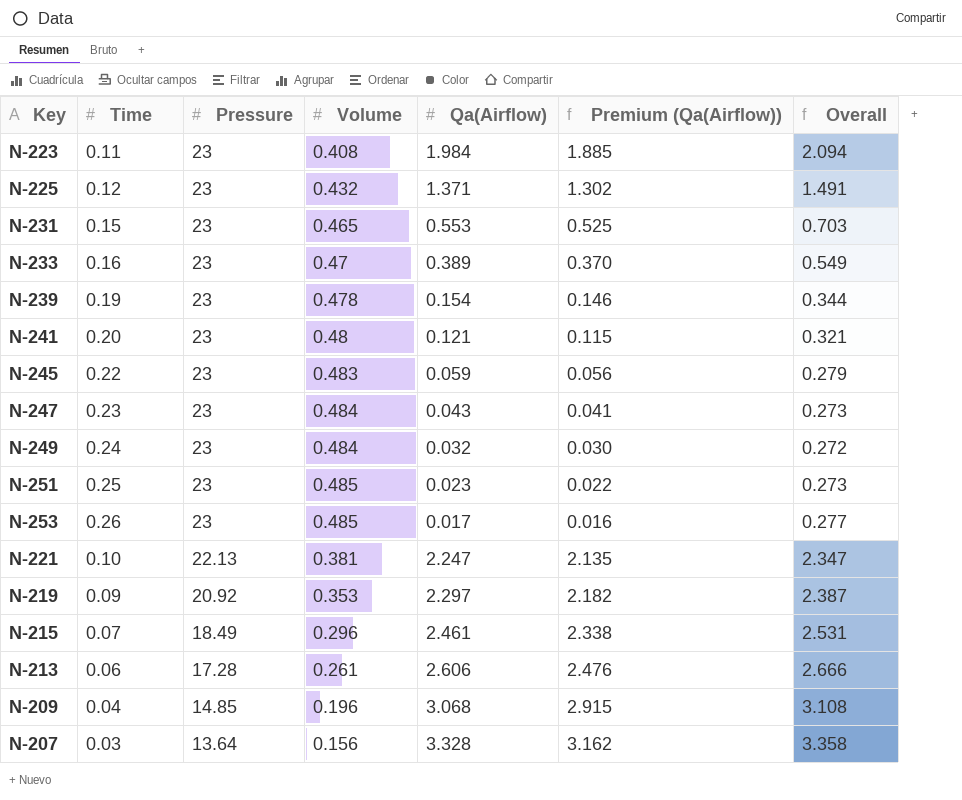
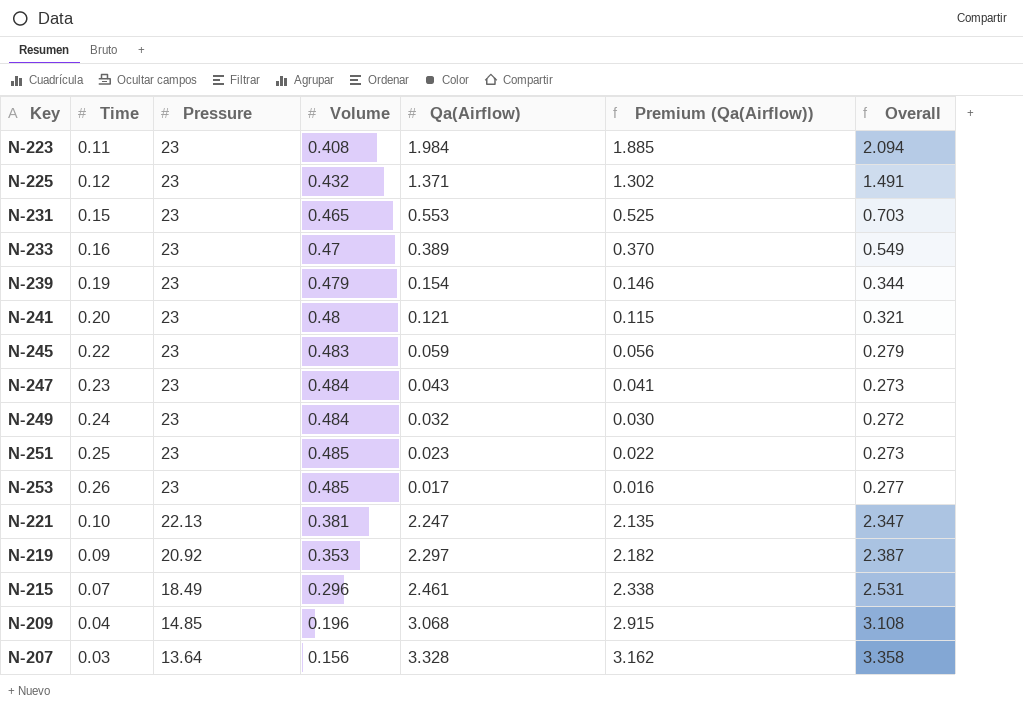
row N-213: 0.06 | 17.28 | 0.261 | 2.606 | 2.476 | 2.666 -> none
N-239 | Volume: 0.478 -> 0.479

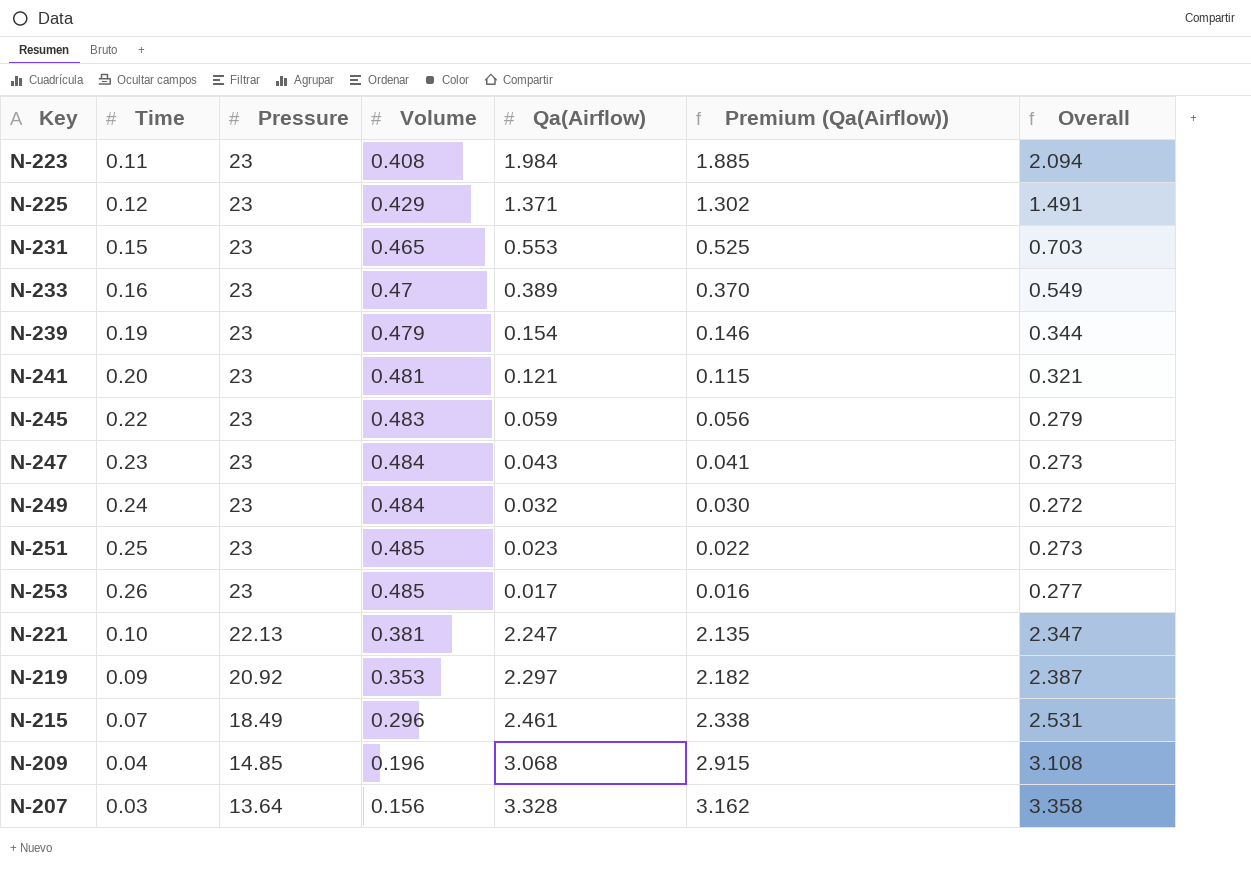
N-225 | Volume: 0.432 -> 0.429
N-241 | Volume: 0.48 -> 0.481

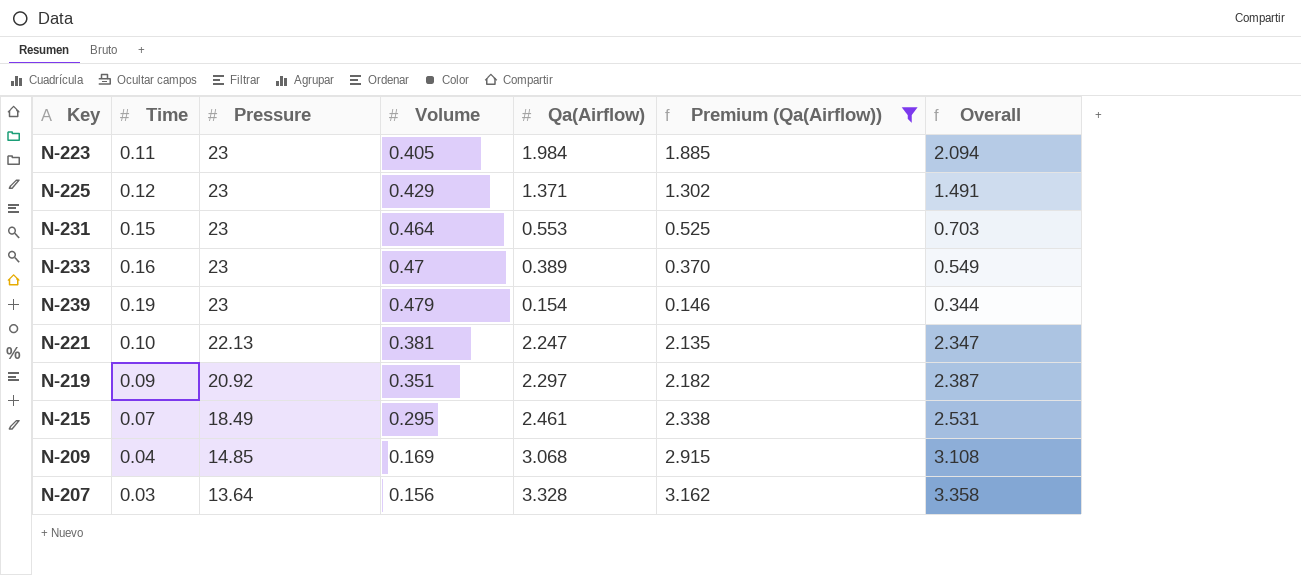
filter: none -> Premium (Qa(Airflow)) >= 0.146
N-223 | Volume: 0.408 -> 0.405
N-231 | Volume: 0.465 -> 0.464
N-219 | Volume: 0.353 -> 0.351
N-215 | Volume: 0.296 -> 0.295
N-209 | Volume: 0.196 -> 0.169

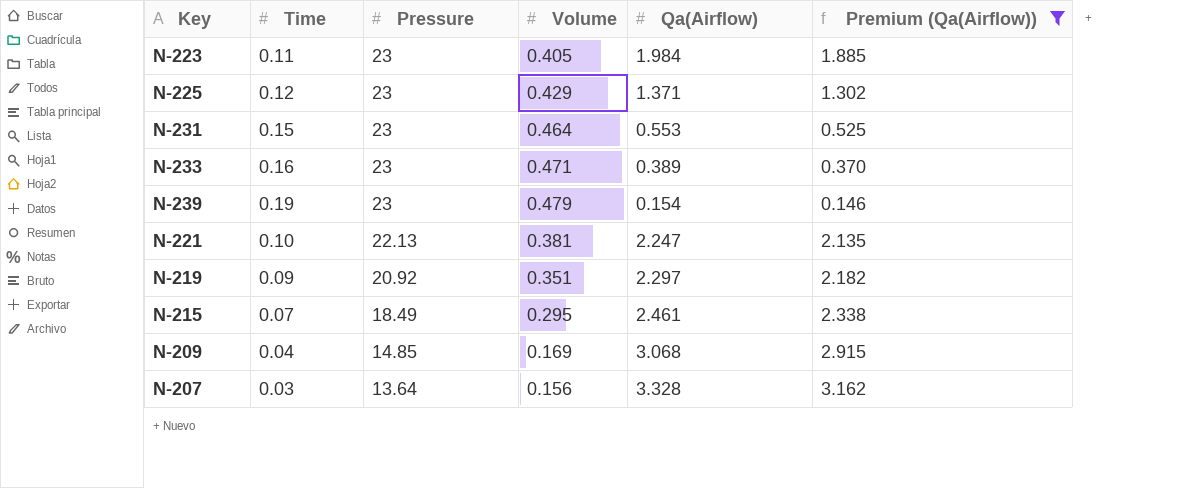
column Overall | formula: [Time] + [Qa(Airflow)] -> none
N-233 | Volume: 0.47 -> 0.471

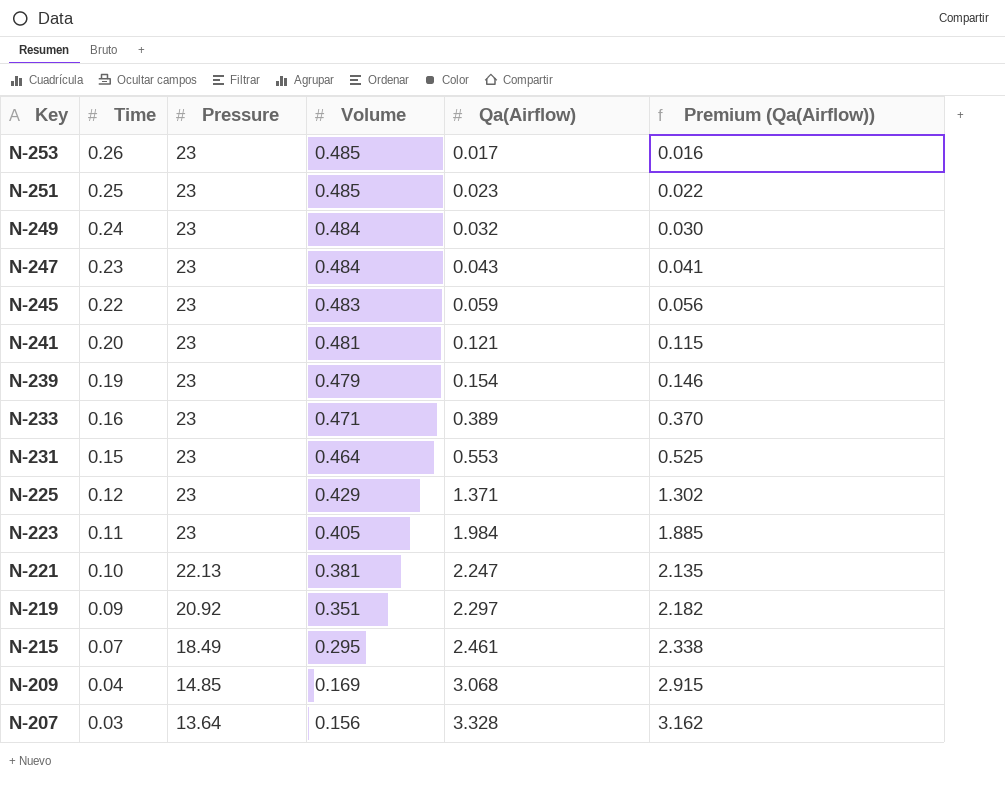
filter: Premium (Qa(Airflow)) >= 0.146 -> none
row order: Pressure descending -> Key descending

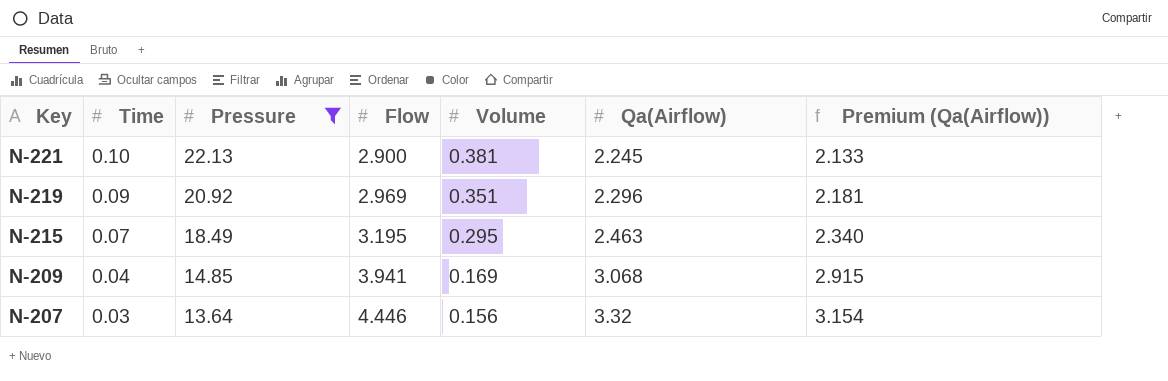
filter: none -> Pressure != 23
column Flow | position: none -> 4
N-221 | Qa(Airflow): 2.247 -> 2.245
N-221 | Premium (Qa(Airflow)): 2.135 -> 2.133
N-219 | Qa(Airflow): 2.297 -> 2.296
N-219 | Premium (Qa(Airflow)): 2.182 -> 2.181
N-215 | Qa(Airflow): 2.461 -> 2.463
N-215 | Premium (Qa(Airflow)): 2.338 -> 2.340
N-207 | Qa(Airflow): 3.328 -> 3.32
N-207 | Premium (Qa(Airflow)): 3.162 -> 3.154

